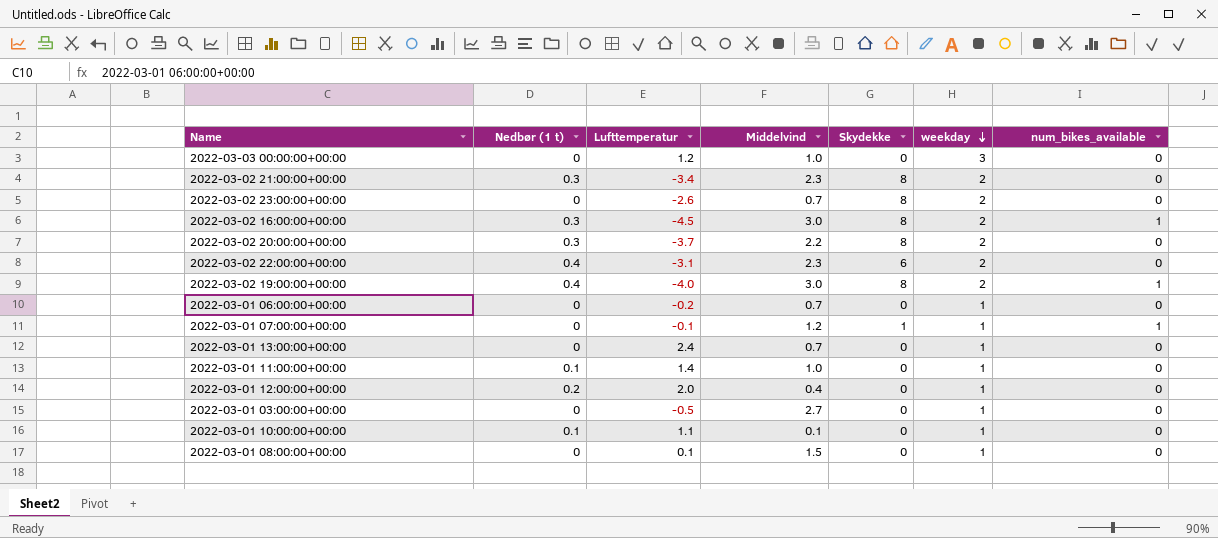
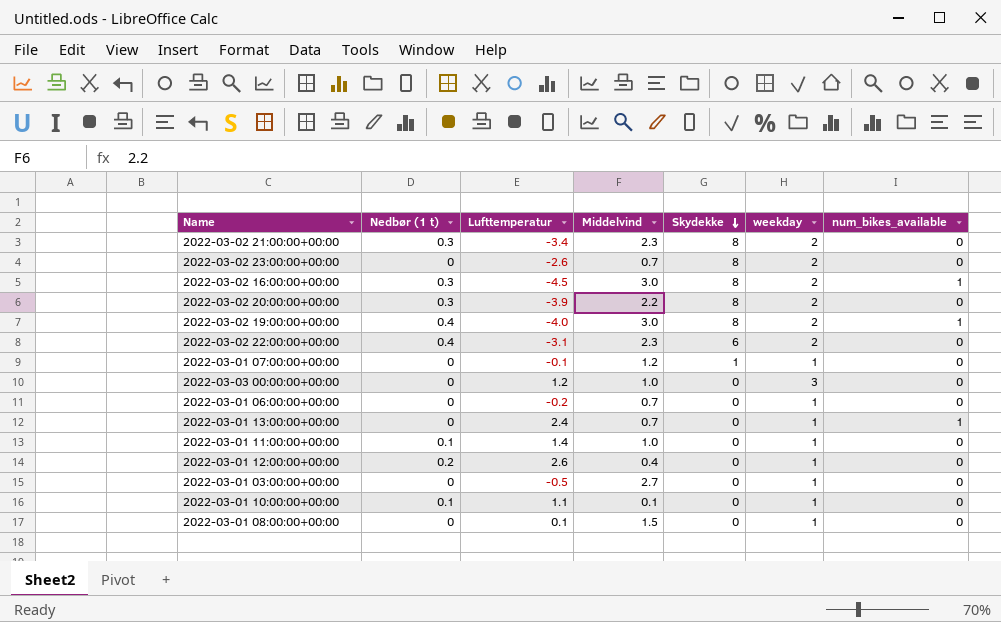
row order: weekday descending -> Skydekke descending
2022-03-02 20:00:00+00:00 | Lufttemperatur: -3.7 -> -3.9
2022-03-01 07:00:00+00:00 | num_bikes_available: 1 -> 0
2022-03-01 13:00:00+00:00 | num_bikes_available: 0 -> 1
2022-03-01 12:00:00+00:00 | Lufttemperatur: 2.0 -> 2.6

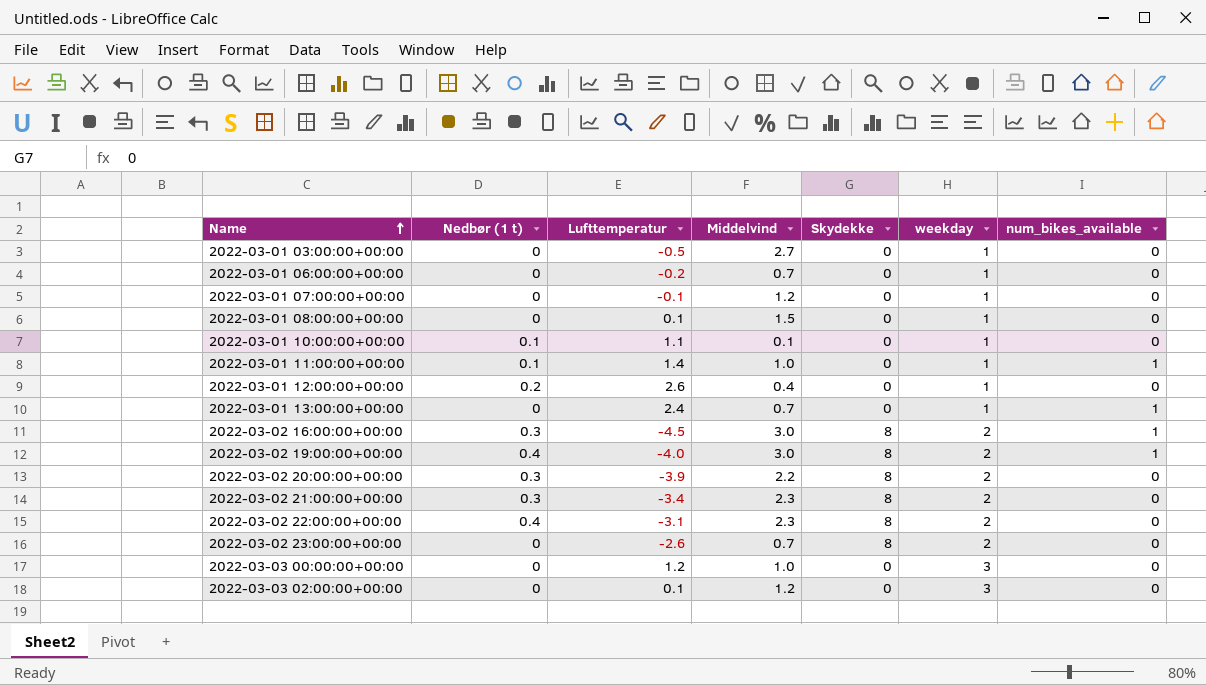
row order: Skydekke descending -> Name ascending
2022-03-01 07:00:00+00:00 | Skydekke: 1 -> 0
2022-03-01 11:00:00+00:00 | num_bikes_available: 0 -> 1
2022-03-02 22:00:00+00:00 | Skydekke: 6 -> 8
row 2022-03-03 02:00:00+00:00: none -> 0 | 0.1 | 1.2 | 0 | 3 | 0

